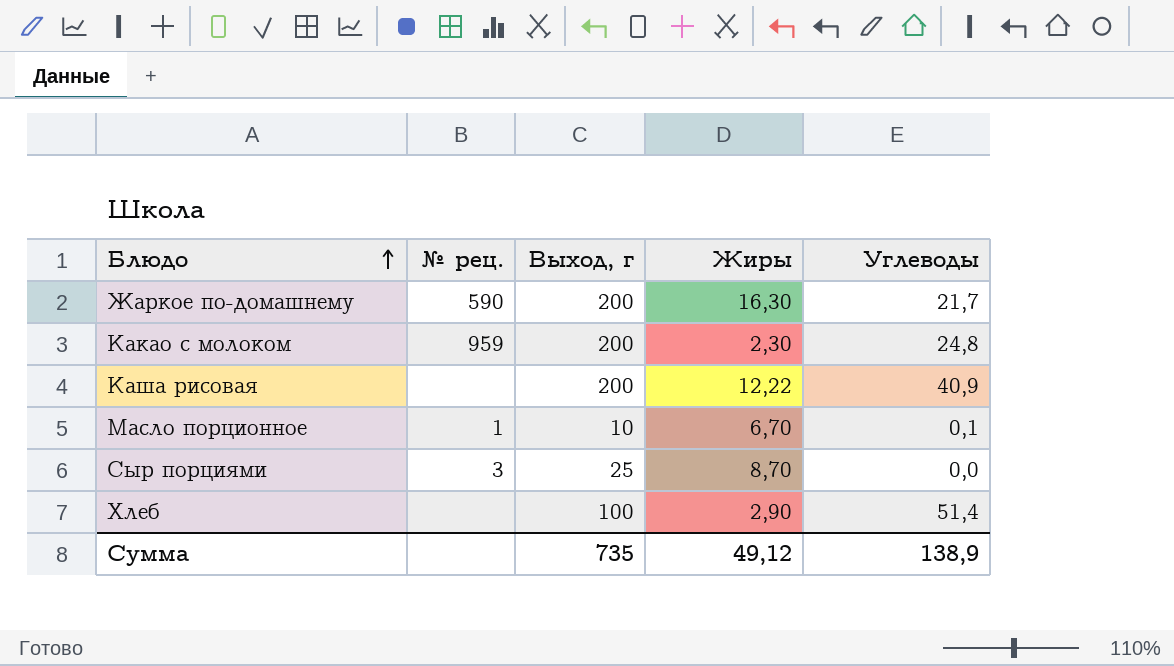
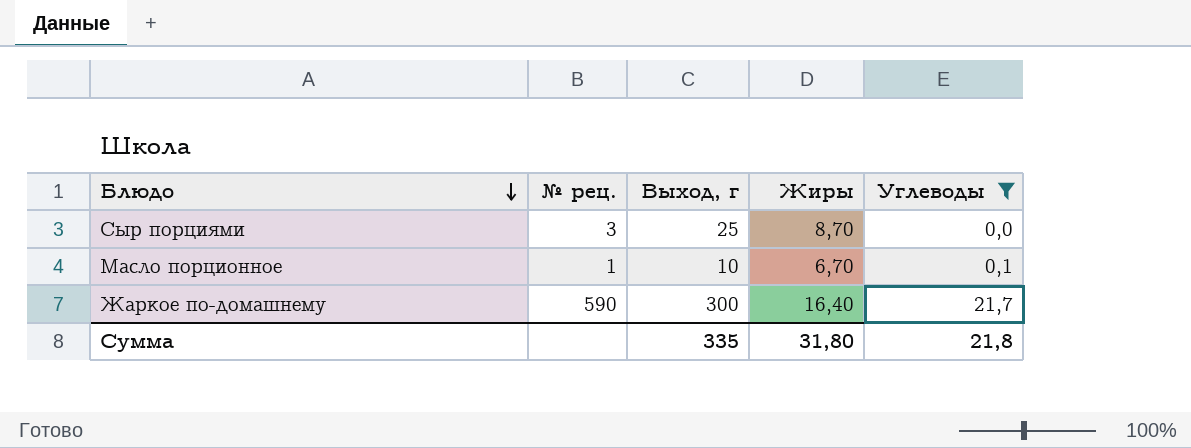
filter: none -> Углеводы <= 21,7
row order: Блюдо ascending -> Блюдо descending
Жаркое по-домашнему | Выход, г: 200 -> 300
Жаркое по-домашнему | Жиры: 16,30 -> 16,40
Сумма | Выход, г: 735 -> 335
Сумма | Жиры: 49,12 -> 31,80
Сумма | Углеводы: 138,9 -> 21,8

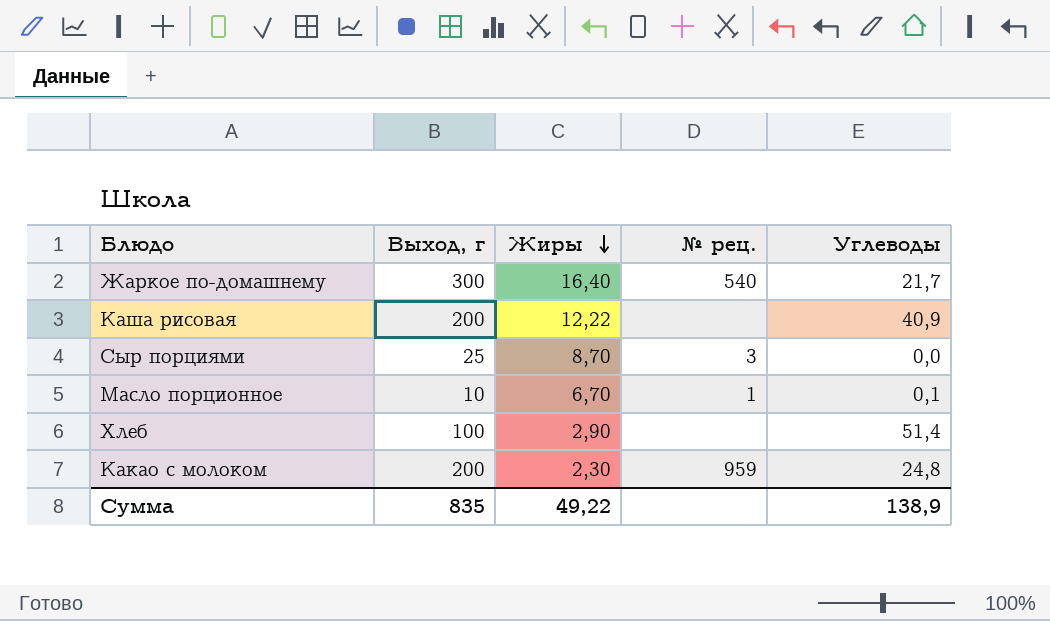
filter: Углеводы <= 21,7 -> none
row order: Блюдо descending -> Жиры descending
column № рец. | position: 2 -> 4
Жаркое по-домашнему | № рец.: 590 -> 540
Сумма | Выход, г: 335 -> 835
Сумма | Жиры: 31,80 -> 49,22
Сумма | Углеводы: 21,8 -> 138,9

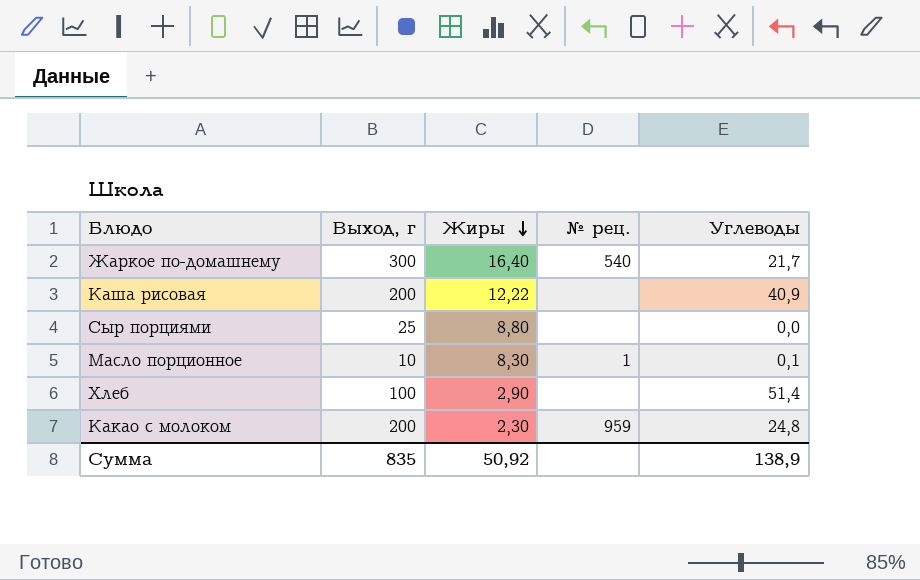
Сыр порциями | Жиры: 8,70 -> 8,80
Сыр порциями | № рец.: 3 -> none
Масло порционное | Жиры: 6,70 -> 8,30
Сумма | Жиры: 49,22 -> 50,92

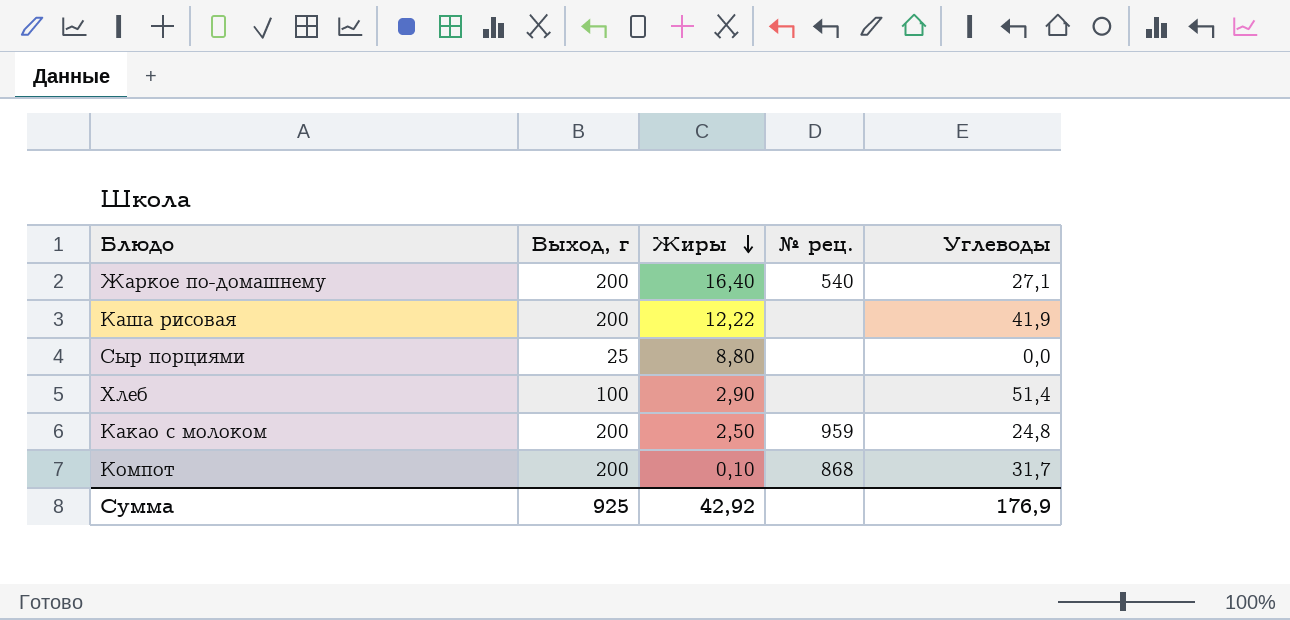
row Масло порционное: 10 | 8,30 | 1 | 0,1 -> none
Жаркое по-домашнему | Выход, г: 300 -> 200
Жаркое по-домашнему | Углеводы: 21,7 -> 27,1
Каша рисовая | Углеводы: 40,9 -> 41,9
Какао с молоком | Жиры: 2,30 -> 2,50
row Компот: none -> 200 | 0,10 | 868 | 31,7
Сумма | Выход, г: 835 -> 925
Сумма | Жиры: 50,92 -> 42,92
Сумма | Углеводы: 138,9 -> 176,9

